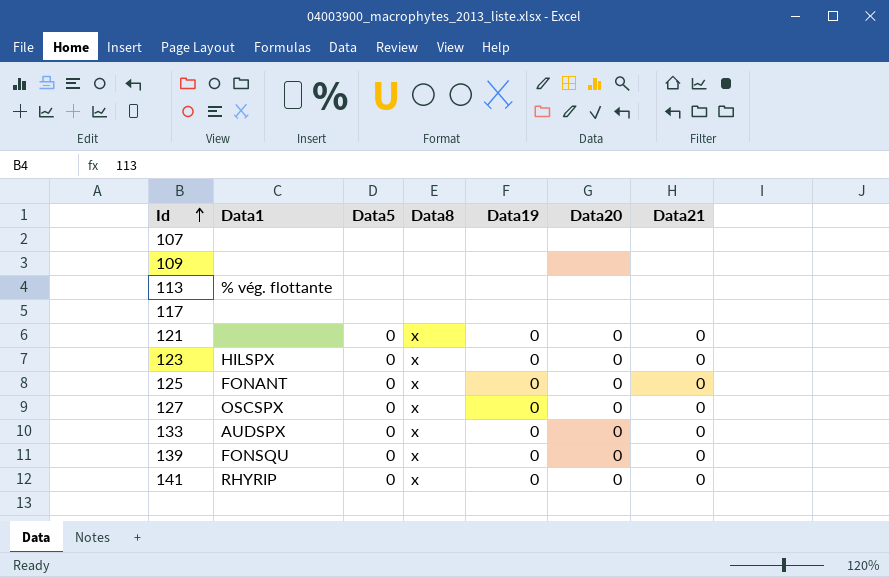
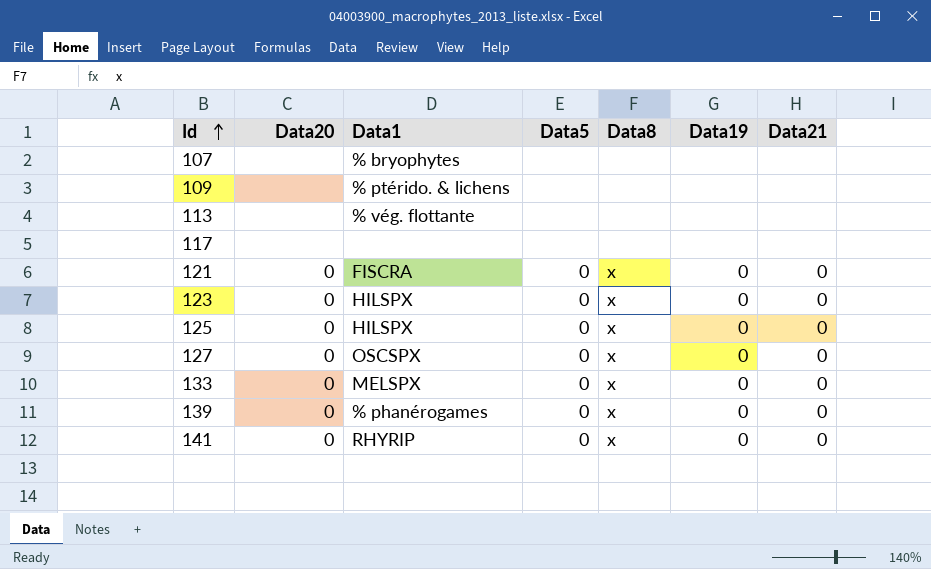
column Data20 | position: 6 -> 2
107 | Data1: none -> % bryophytes
109 | Data1: none -> % ptérido. & lichens
121 | Data1: none -> FISCRA
125 | Data1: FONANT -> HILSPX
133 | Data1: AUDSPX -> MELSPX
139 | Data1: FONSQU -> % phanérogames

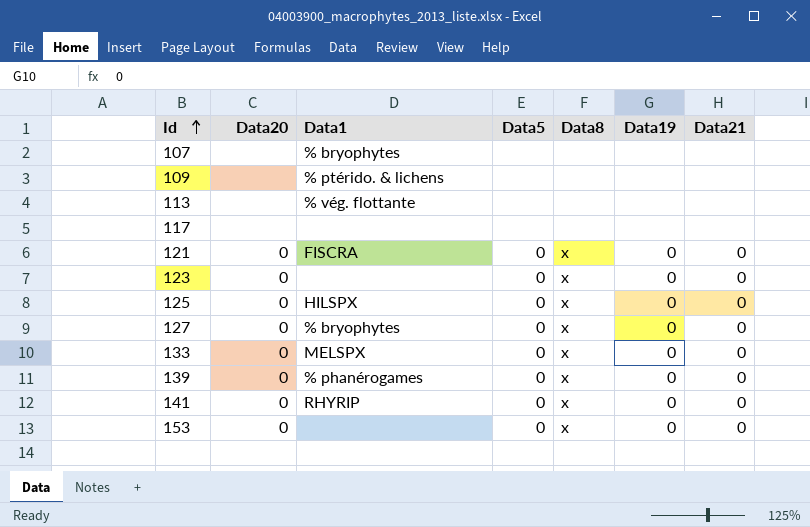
123 | Data1: HILSPX -> none
127 | Data1: OSCSPX -> % bryophytes
row 153: none -> 0 | none | 0 | x | 0 | 0

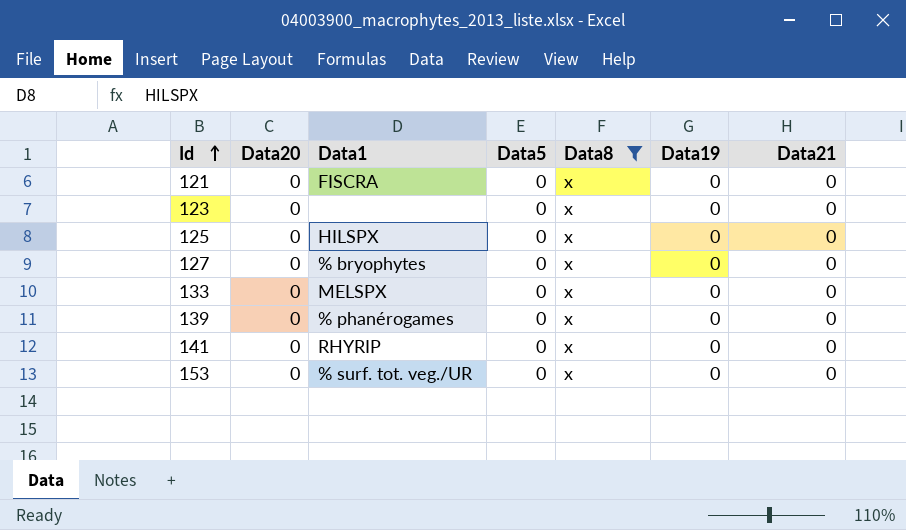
filter: none -> Data8 = x
153 | Data1: none -> % surf. tot. veg./UR

